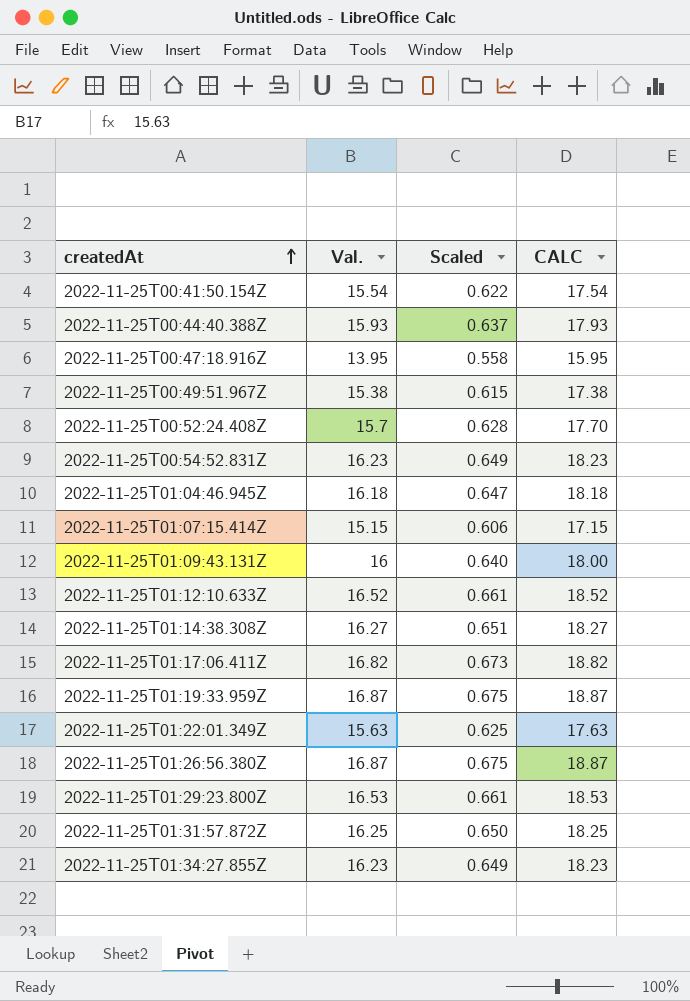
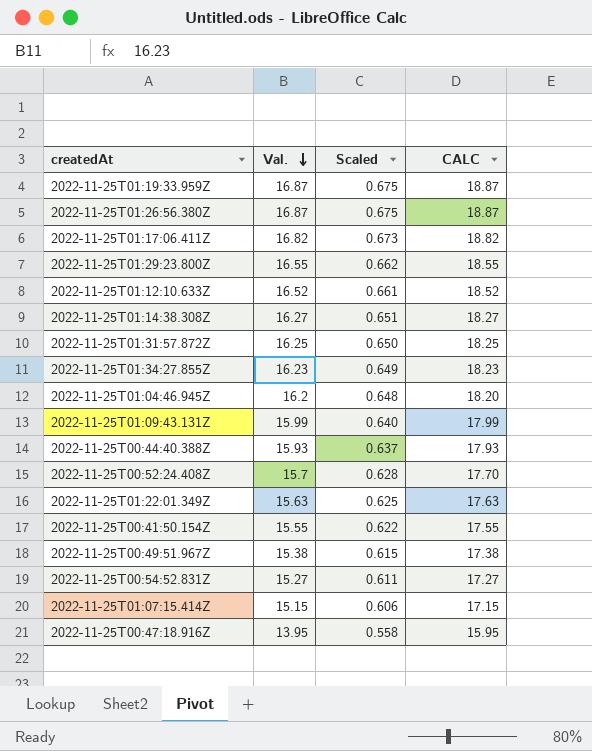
row order: createdAt ascending -> Val. descending
2022-11-25T01:29:23.800Z | Val.: 16.53 -> 16.55
2022-11-25T01:29:23.800Z | Scaled: 0.661 -> 0.662
2022-11-25T01:29:23.800Z | CALC: 18.53 -> 18.55
2022-11-25T01:04:46.945Z | Val.: 16.18 -> 16.2
2022-11-25T01:04:46.945Z | Scaled: 0.647 -> 0.648
2022-11-25T01:04:46.945Z | CALC: 18.18 -> 18.20
2022-11-25T01:09:43.131Z | Val.: 16 -> 15.99
2022-11-25T01:09:43.131Z | CALC: 18.00 -> 17.99
2022-11-25T00:41:50.154Z | Val.: 15.54 -> 15.55
2022-11-25T00:41:50.154Z | CALC: 17.54 -> 17.55
2022-11-25T00:54:52.831Z | Val.: 16.23 -> 15.27
2022-11-25T00:54:52.831Z | Scaled: 0.649 -> 0.611
2022-11-25T00:54:52.831Z | CALC: 18.23 -> 17.27

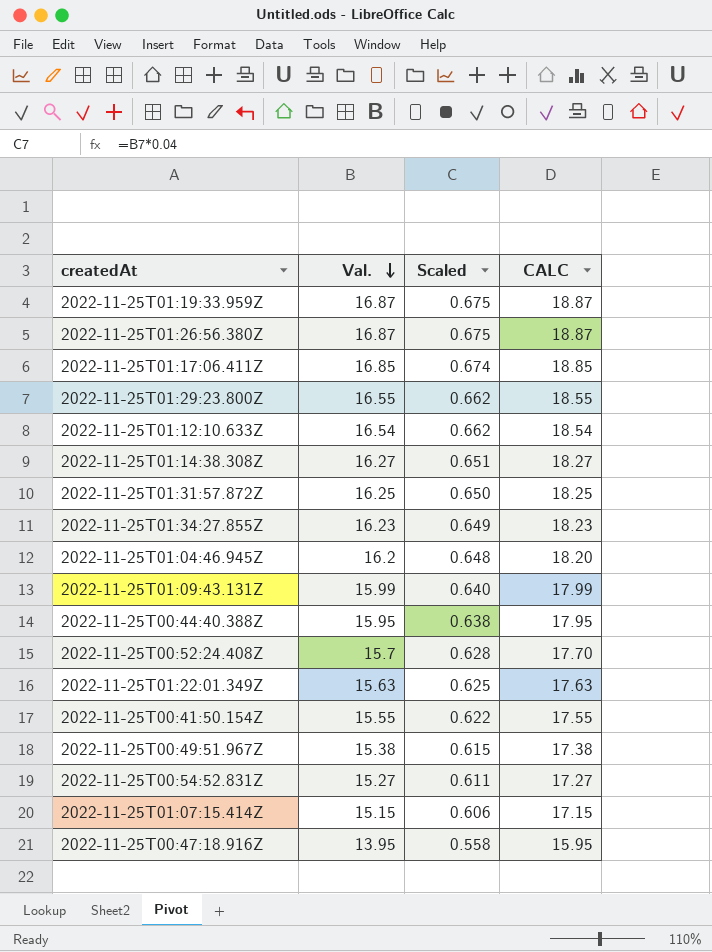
2022-11-25T01:17:06.411Z | Val.: 16.82 -> 16.85
2022-11-25T01:17:06.411Z | Scaled: 0.673 -> 0.674
2022-11-25T01:17:06.411Z | CALC: 18.82 -> 18.85
2022-11-25T01:12:10.633Z | Val.: 16.52 -> 16.54
2022-11-25T01:12:10.633Z | Scaled: 0.661 -> 0.662
2022-11-25T01:12:10.633Z | CALC: 18.52 -> 18.54
2022-11-25T00:44:40.388Z | Val.: 15.93 -> 15.95
2022-11-25T00:44:40.388Z | Scaled: 0.637 -> 0.638
2022-11-25T00:44:40.388Z | CALC: 17.93 -> 17.95

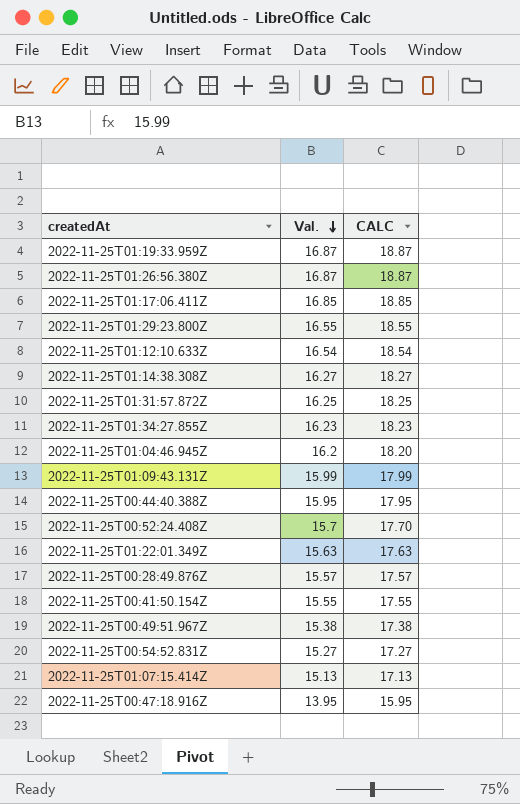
column Scaled | formula: [Val.] * 0.04 -> none
row 2022-11-25T00:28:49.876Z: none -> 15.57 | 17.57
2022-11-25T01:07:15.414Z | Val.: 15.15 -> 15.13
2022-11-25T01:07:15.414Z | CALC: 17.15 -> 17.13

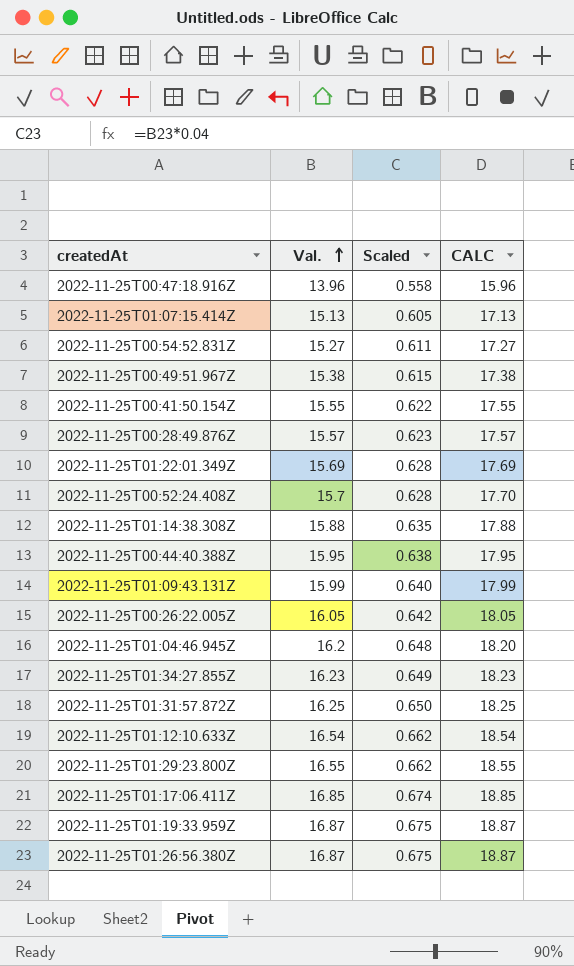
row order: Val. descending -> Val. ascending
column Scaled | formula: none -> [Val.] * 0.04
2022-11-25T00:47:18.916Z | Val.: 13.95 -> 13.96
2022-11-25T00:47:18.916Z | CALC: 15.95 -> 15.96
2022-11-25T01:22:01.349Z | Val.: 15.63 -> 15.69
2022-11-25T01:22:01.349Z | CALC: 17.63 -> 17.69
2022-11-25T01:14:38.308Z | Val.: 16.27 -> 15.88
2022-11-25T01:14:38.308Z | CALC: 18.27 -> 17.88
row 2022-11-25T00:26:22.005Z: none -> 16.05 | 0.642 | 18.05

